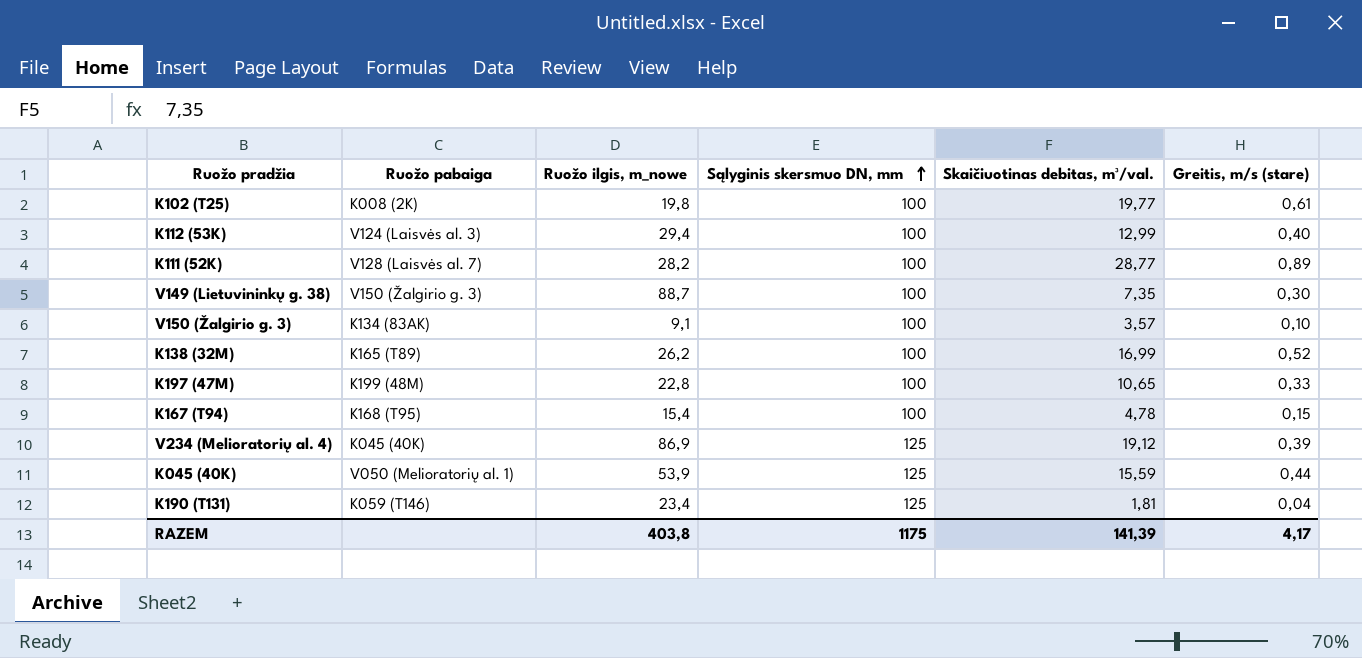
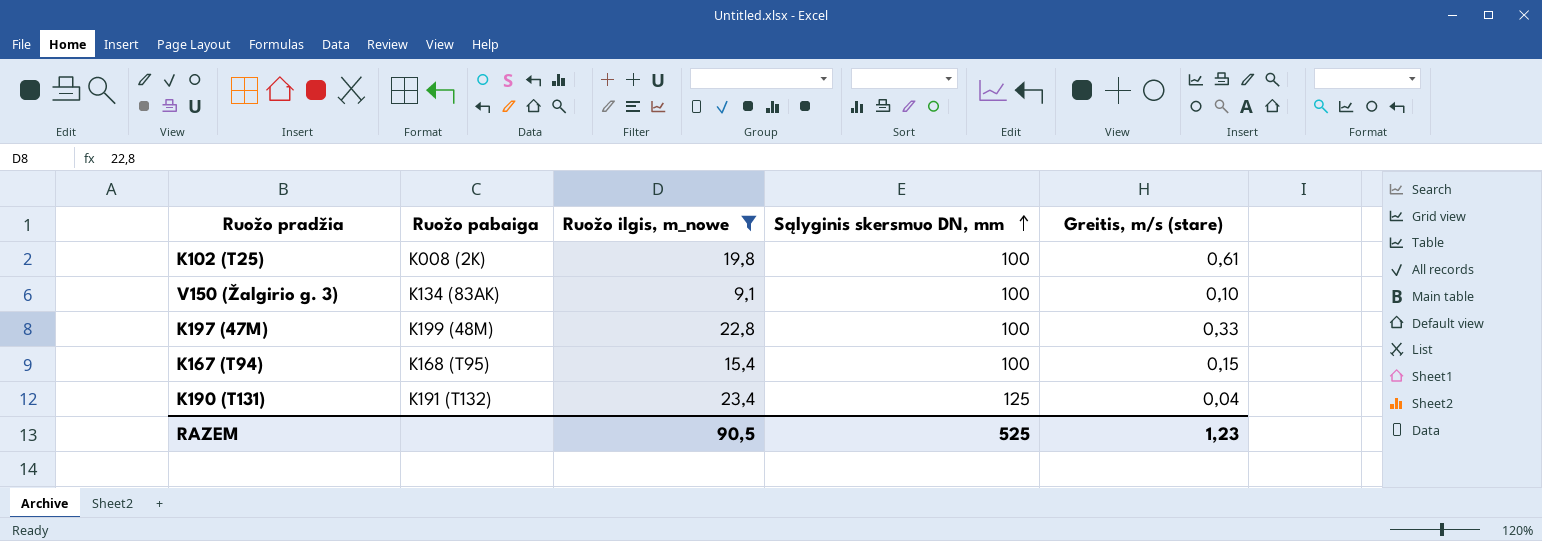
filter: none -> Ruožo ilgis, m_nowe <= 23,4
column Skaičiuotinas debitas, m³/val. | position: 5 -> none
K190 (T131) | Ruožo pabaiga: K059 (T146) -> K191 (T132)
RAZEM | Ruožo ilgis, m_nowe: 403,8 -> 90,5
RAZEM | Sąlyginis skersmuo DN, mm: 1175 -> 525
RAZEM | Greitis, m/s (stare): 4,17 -> 1,23

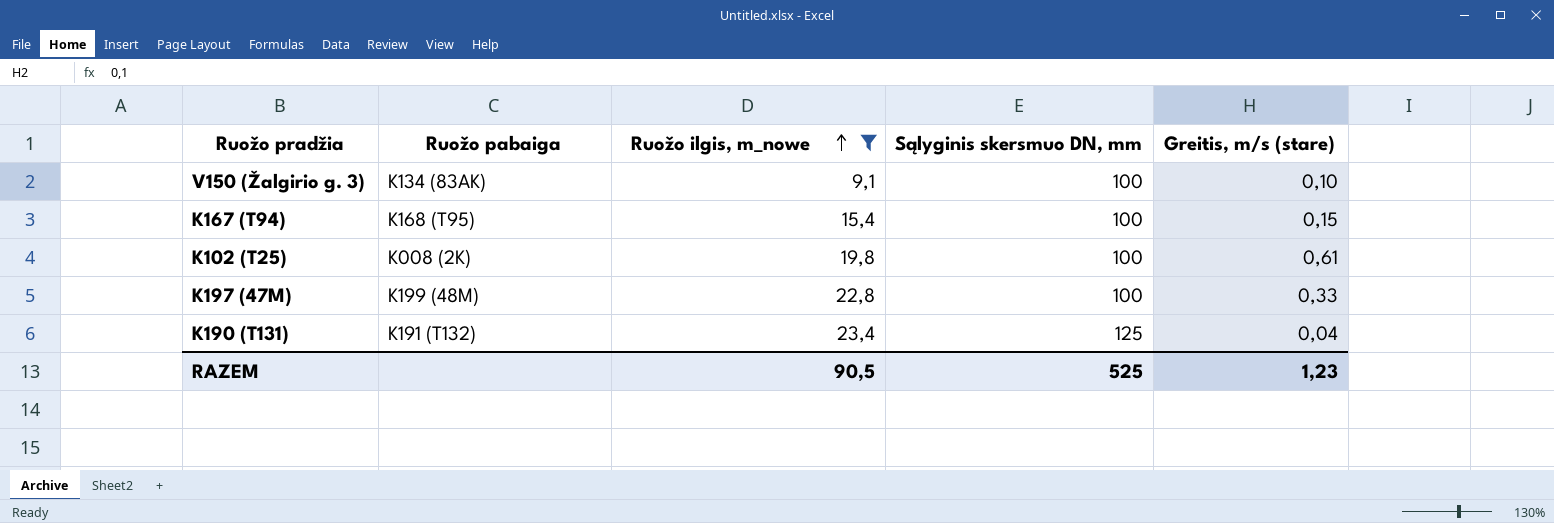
row order: Sąlyginis skersmuo DN, mm ascending -> Ruožo ilgis, m_nowe ascending

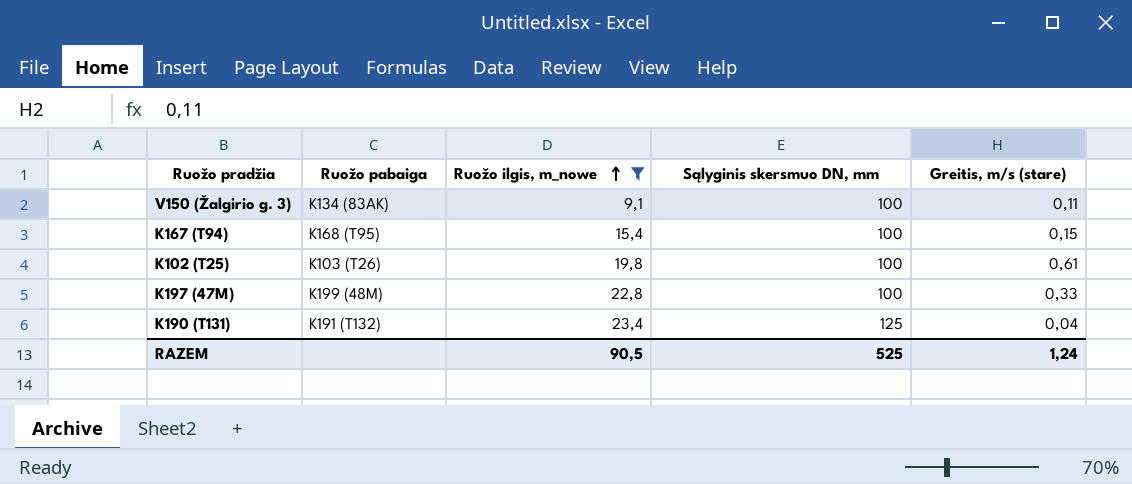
V150 (Žalgirio g. 3) | Greitis, m/s (stare): 0,10 -> 0,11
K102 (T25) | Ruožo pabaiga: K008 (2K) -> K103 (T26)
RAZEM | Greitis, m/s (stare): 1,23 -> 1,24

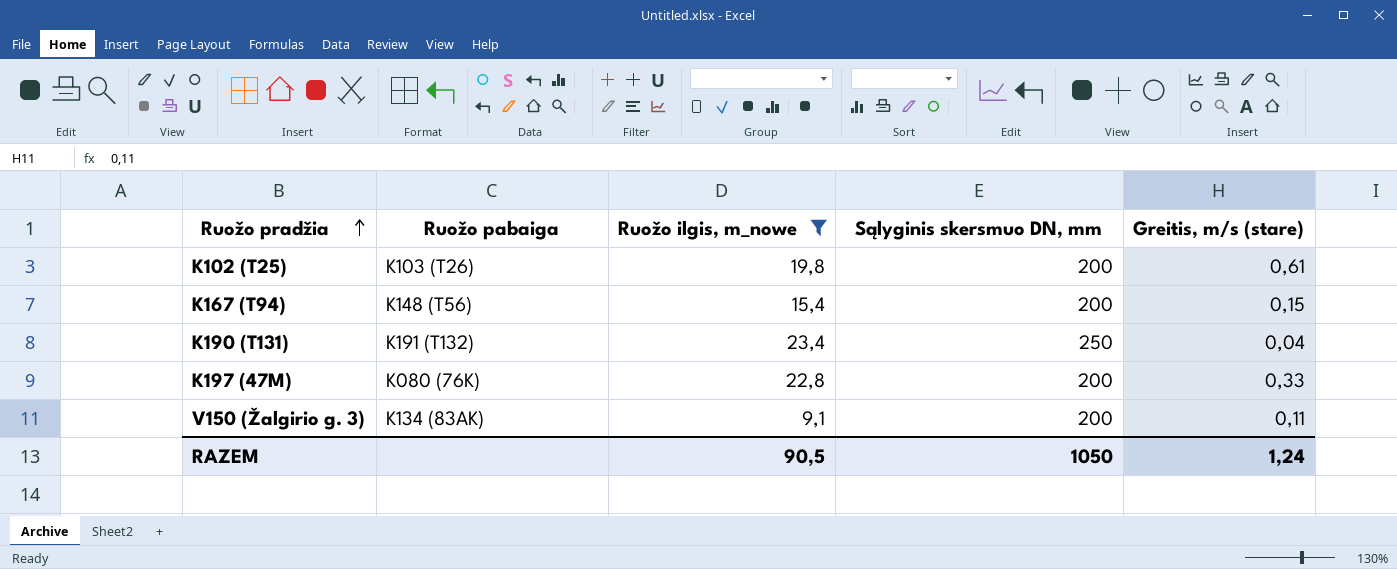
row order: Ruožo ilgis, m_nowe ascending -> Ruožo pradžia ascending
K102 (T25) | Sąlyginis skersmuo DN, mm: 100 -> 200
K167 (T94) | Ruožo pabaiga: K168 (T95) -> K148 (T56)
K167 (T94) | Sąlyginis skersmuo DN, mm: 100 -> 200
K190 (T131) | Sąlyginis skersmuo DN, mm: 125 -> 250
K197 (47M) | Ruožo pabaiga: K199 (48M) -> K080 (76K)
K197 (47M) | Sąlyginis skersmuo DN, mm: 100 -> 200
V150 (Žalgirio g. 3) | Sąlyginis skersmuo DN, mm: 100 -> 200
RAZEM | Sąlyginis skersmuo DN, mm: 525 -> 1050

